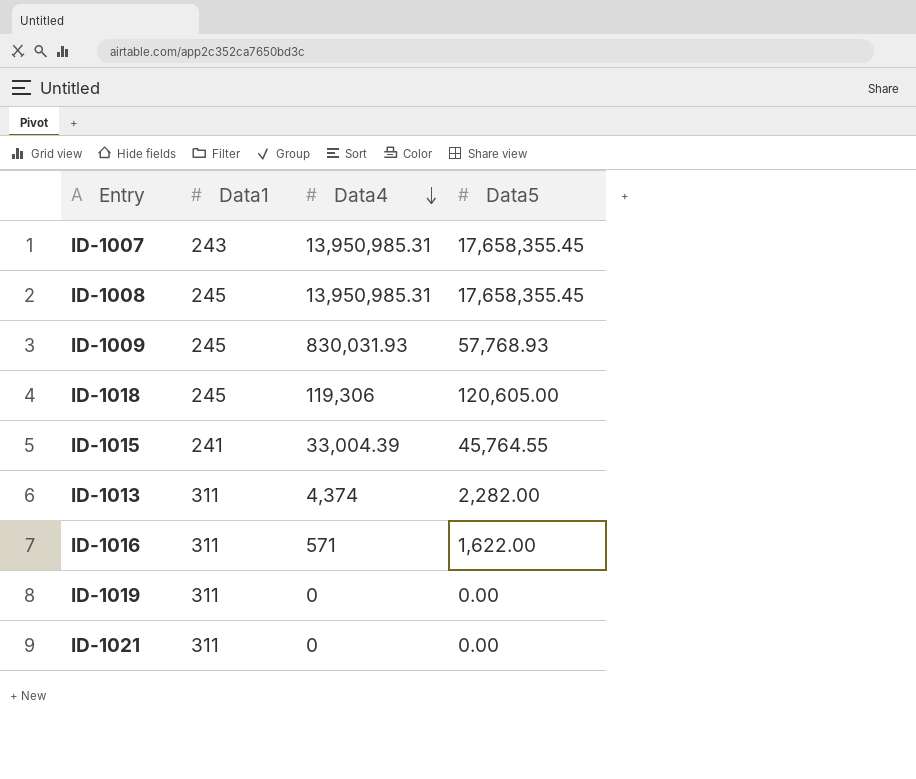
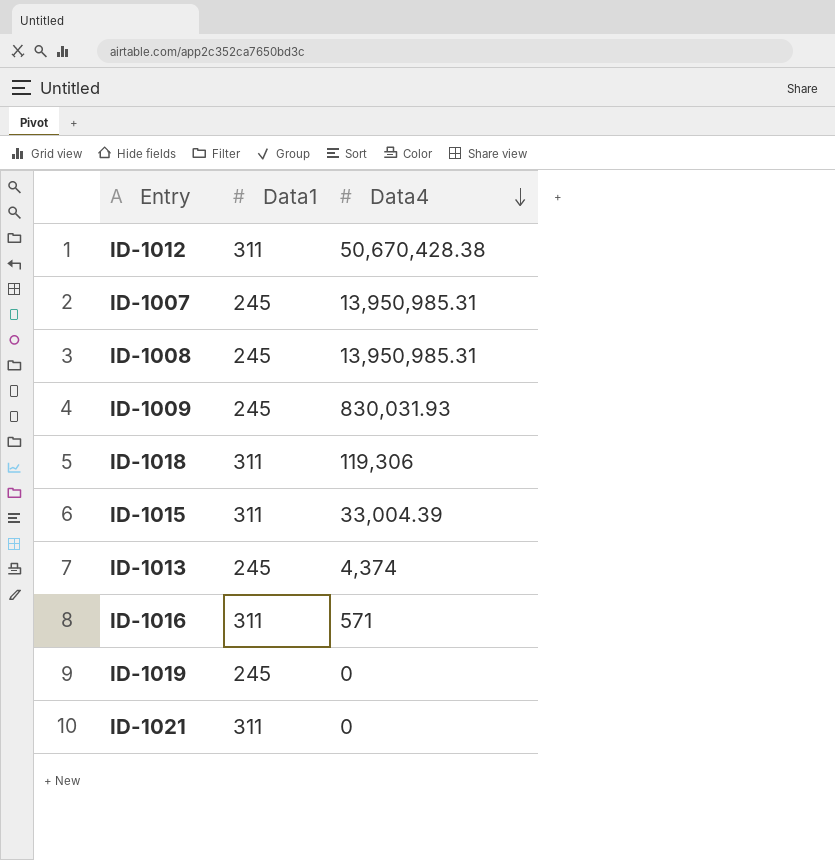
column Data5 | position: 4 -> none
row ID-1012: none -> 311 | 50,670,428.38
ID-1007 | Data1: 243 -> 245
ID-1018 | Data1: 245 -> 311
ID-1015 | Data1: 241 -> 311
ID-1013 | Data1: 311 -> 245
ID-1019 | Data1: 311 -> 245

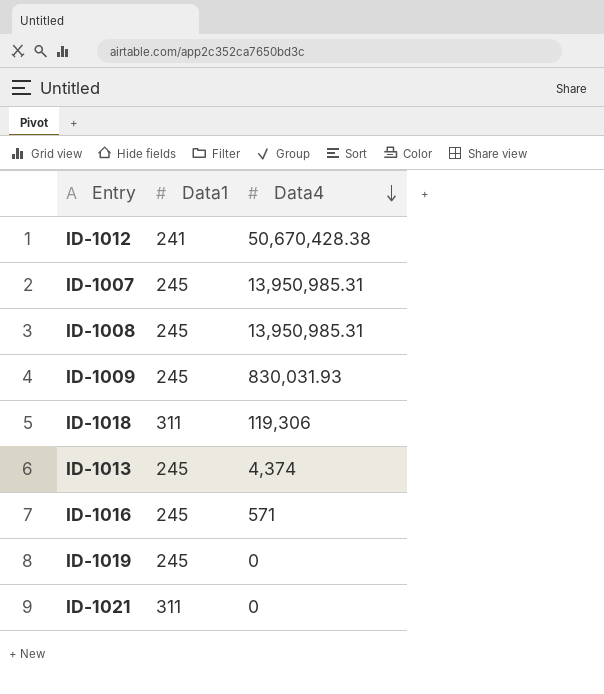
row ID-1015: 311 | 33,004.39 -> none
ID-1012 | Data1: 311 -> 241
ID-1016 | Data1: 311 -> 245

